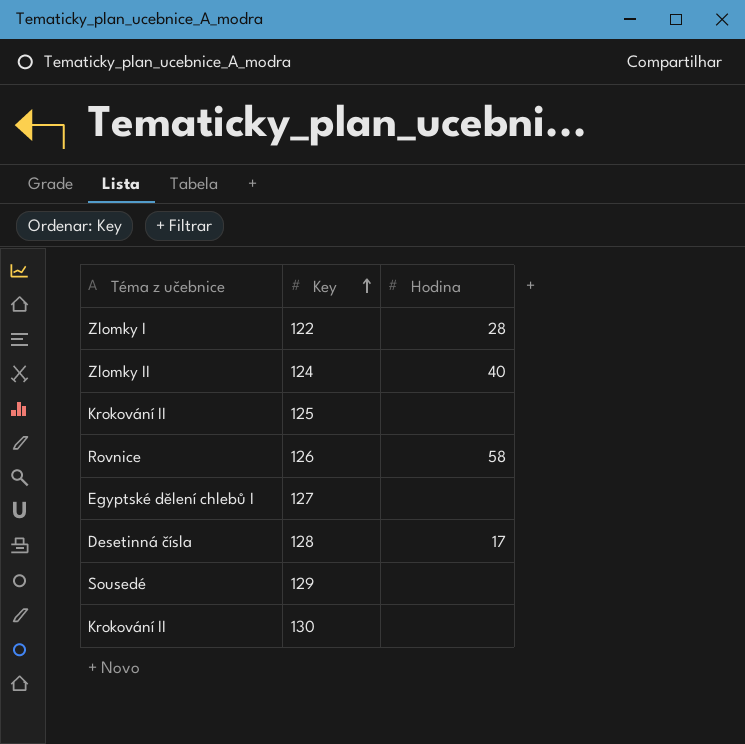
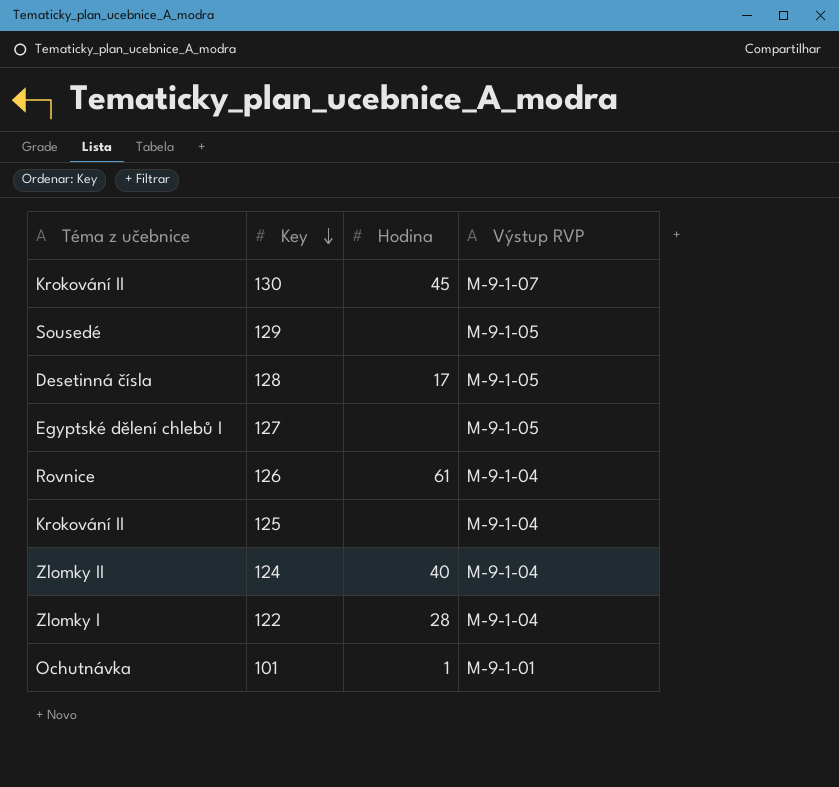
row order: Key ascending -> Key descending
column Výstup RVP | position: none -> 4
130 | Hodina: none -> 45
126 | Hodina: 58 -> 61
row 101: none -> Ochutnávka | 1 | M-9-1-01

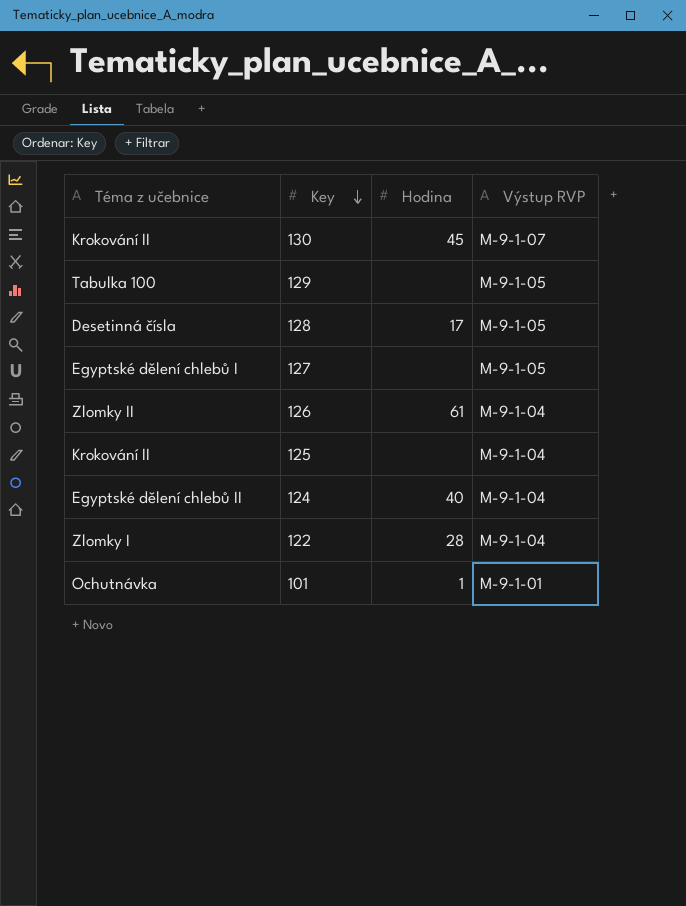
129 | Téma z učebnice: Sousedé -> Tabulka 100
126 | Téma z učebnice: Rovnice -> Zlomky II
124 | Téma z učebnice: Zlomky II -> Egyptské dělení chlebů II

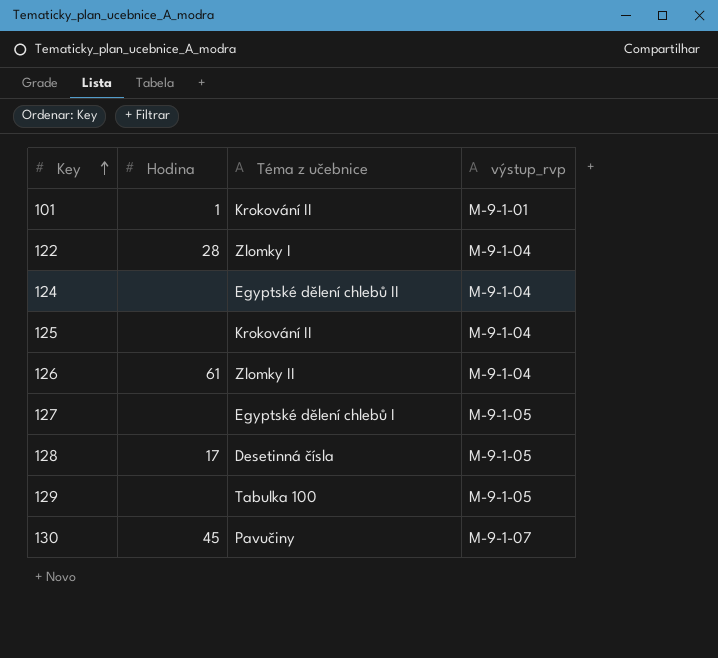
row order: Key descending -> Key ascending
column Téma z učebnice | position: 1 -> 3
column name: Výstup RVP -> výstup_rvp
101 | Téma z učebnice: Ochutnávka -> Krokování II
124 | Hodina: 40 -> none
130 | Téma z učebnice: Krokování II -> Pavučiny

